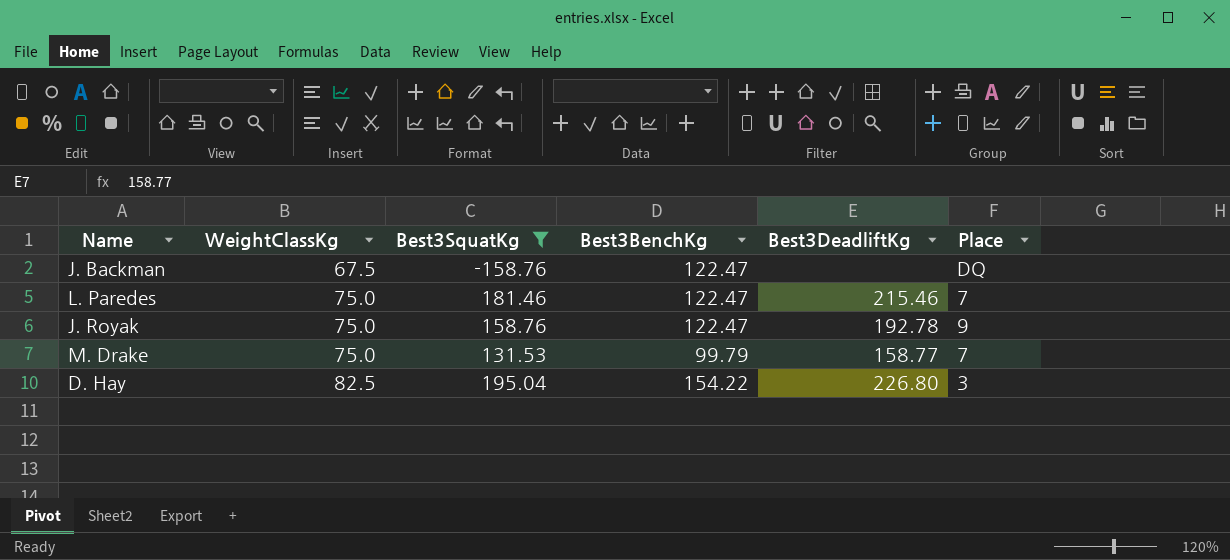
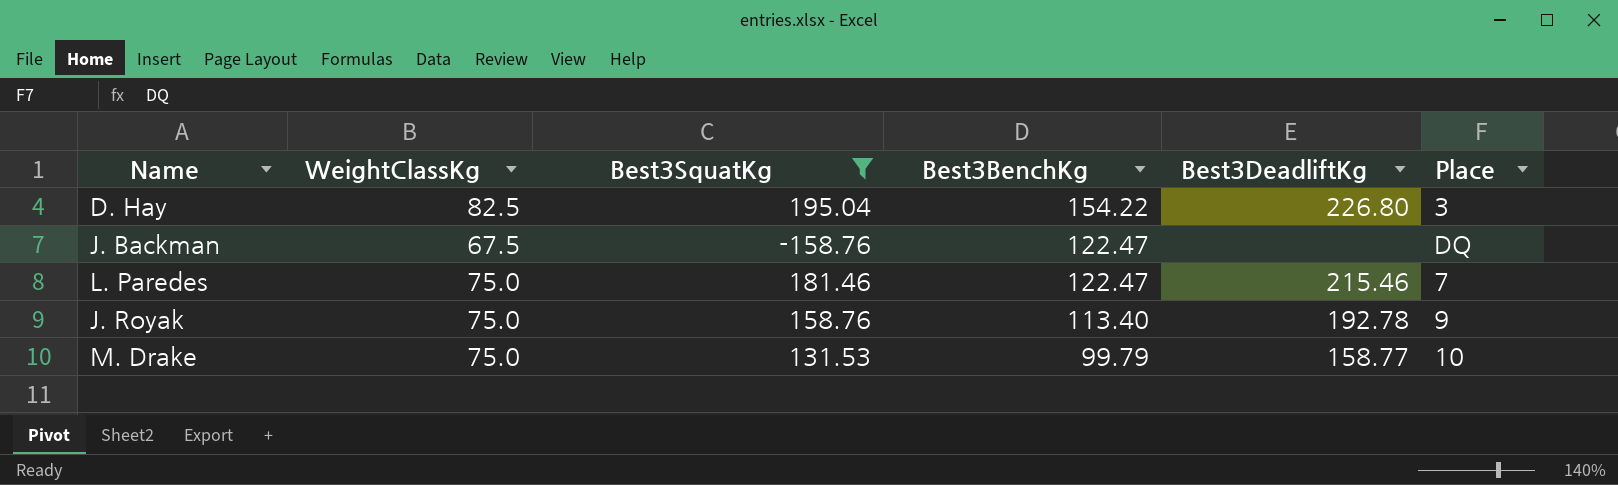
row order: WeightClassKg ascending -> Best3BenchKg descending
J. Royak | Best3BenchKg: 122.47 -> 113.40
M. Drake | Place: 7 -> 10

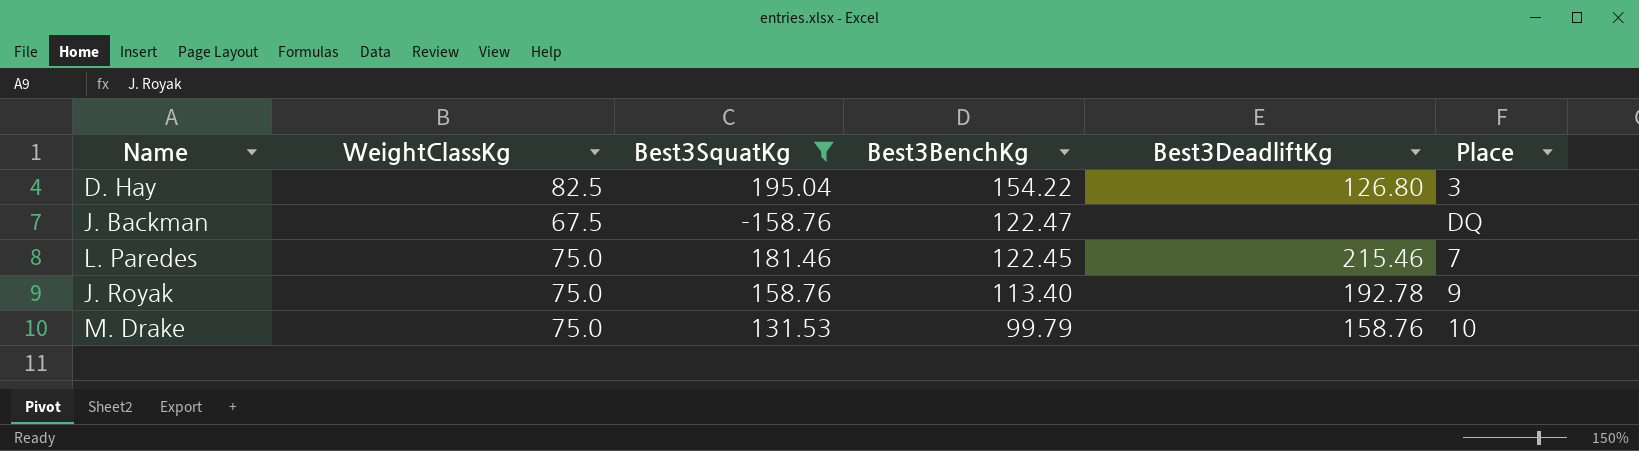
D. Hay | Best3DeadliftKg: 226.80 -> 126.80
L. Paredes | Best3BenchKg: 122.47 -> 122.45
M. Drake | Best3DeadliftKg: 158.77 -> 158.76

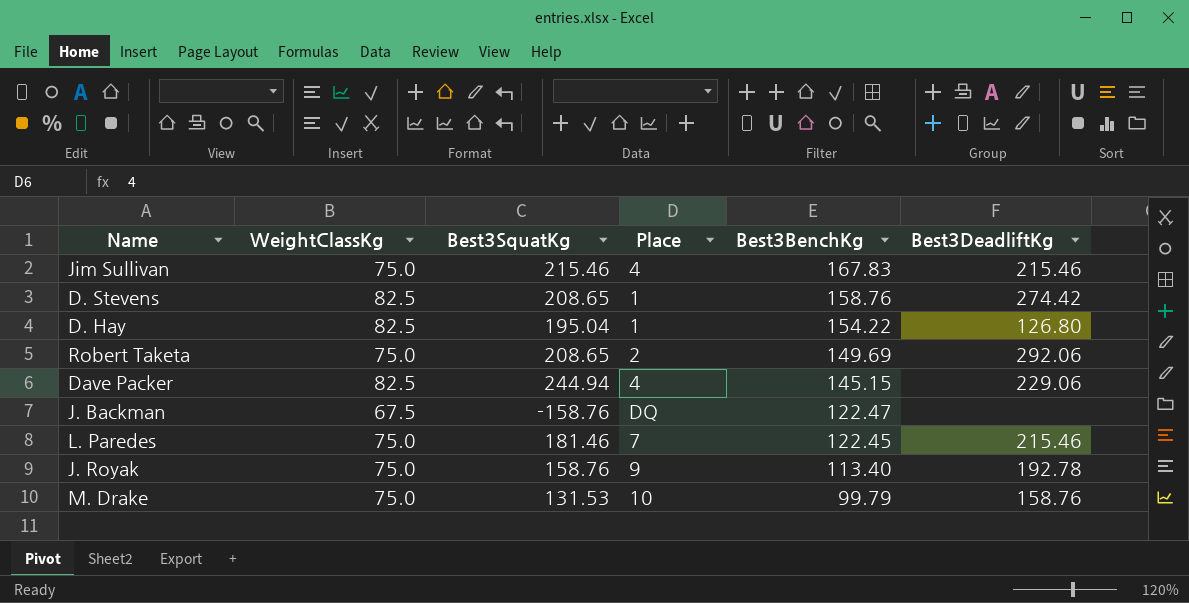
filter: Best3SquatKg <= 195.04 -> none
column Place | position: 6 -> 4
D. Hay | Place: 3 -> 1

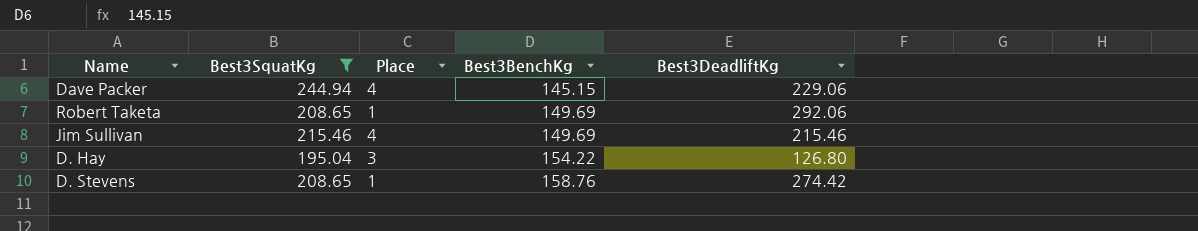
filter: none -> Best3SquatKg >= 195.04
row order: Best3BenchKg descending -> Best3BenchKg ascending
column WeightClassKg | position: 2 -> none
Robert Taketa | Place: 2 -> 1
Jim Sullivan | Best3BenchKg: 167.83 -> 149.69
D. Hay | Place: 1 -> 3

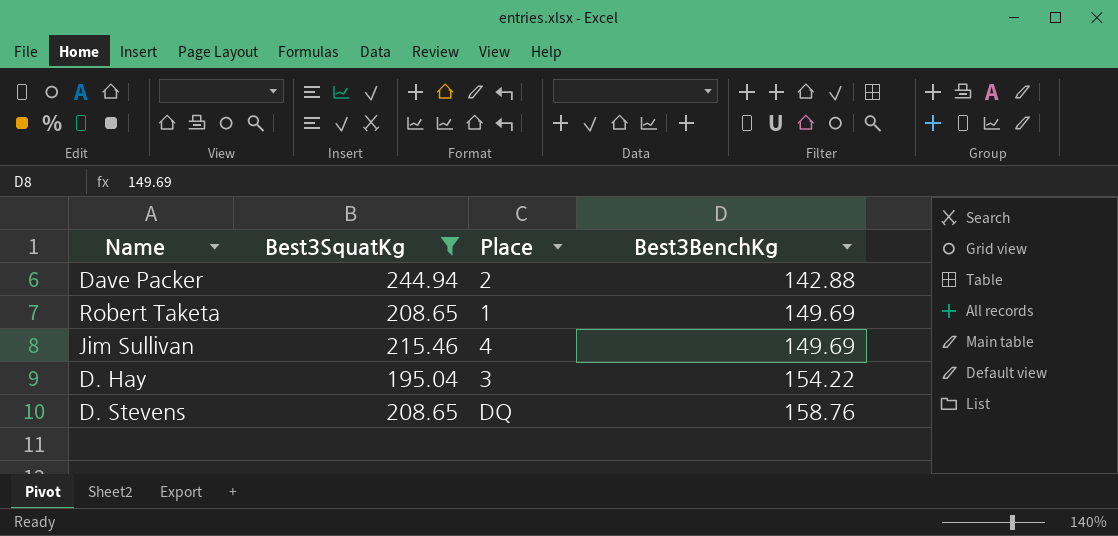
column Best3DeadliftKg | position: 5 -> none
Dave Packer | Place: 4 -> 2
Dave Packer | Best3BenchKg: 145.15 -> 142.88
D. Stevens | Place: 1 -> DQ

